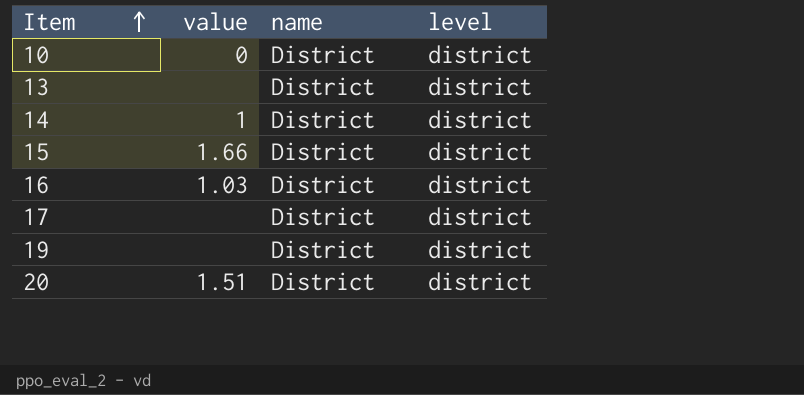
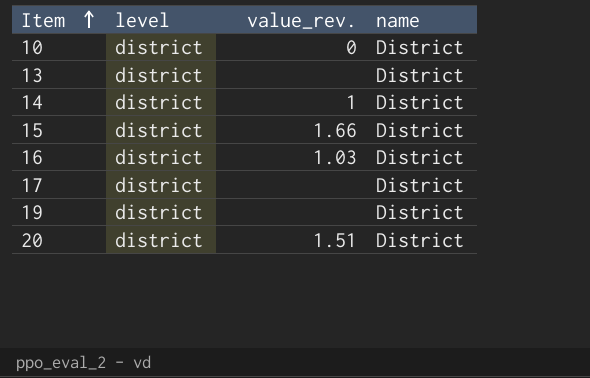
column level | position: 4 -> 2
column name: value -> value_rev.

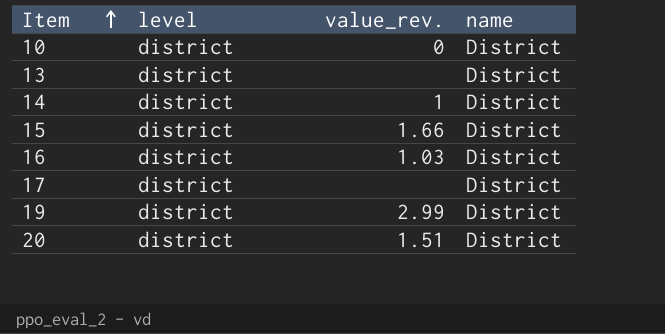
19 | value_rev.: none -> 2.99

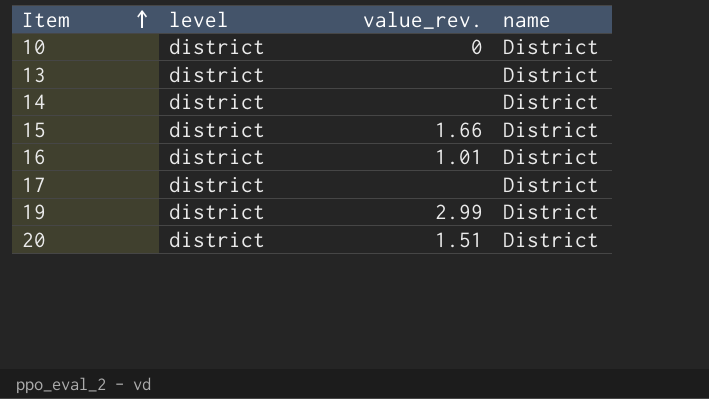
14 | value_rev.: 1 -> none
16 | value_rev.: 1.03 -> 1.01

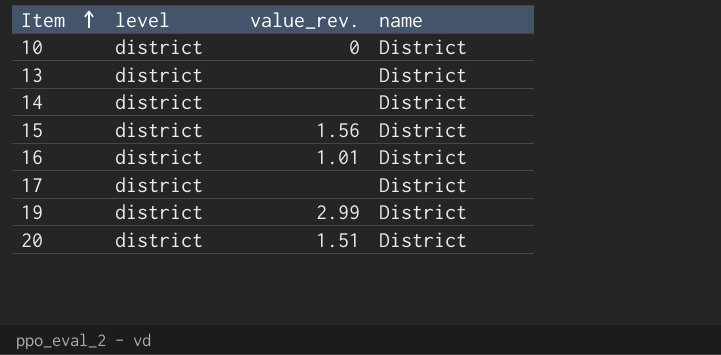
15 | value_rev.: 1.66 -> 1.56

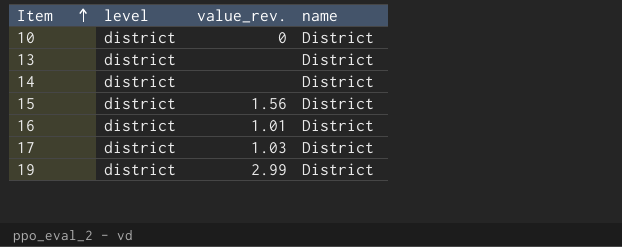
row 20: district | 1.51 | District -> none
17 | value_rev.: none -> 1.03

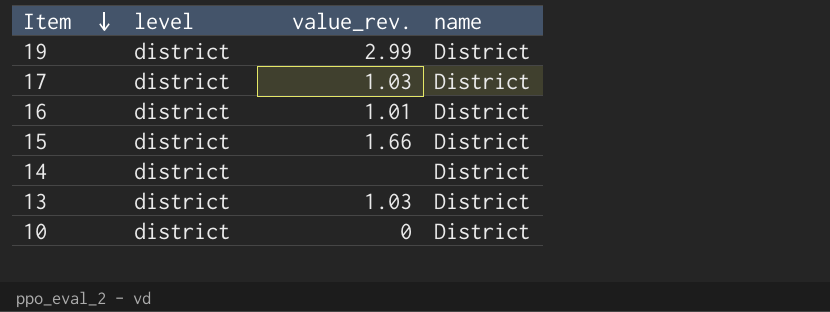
row order: Item ascending -> Item descending
15 | value_rev.: 1.56 -> 1.66
13 | value_rev.: none -> 1.03

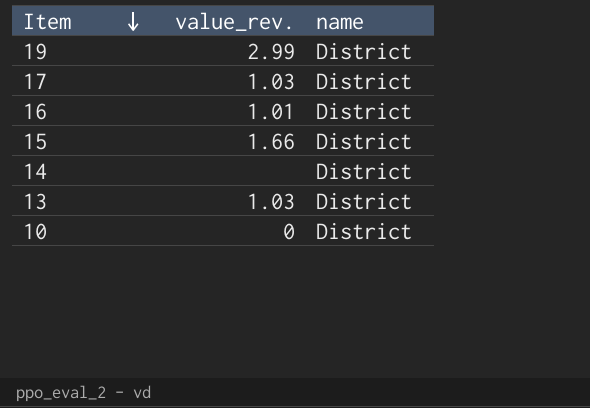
column level | position: 2 -> none

